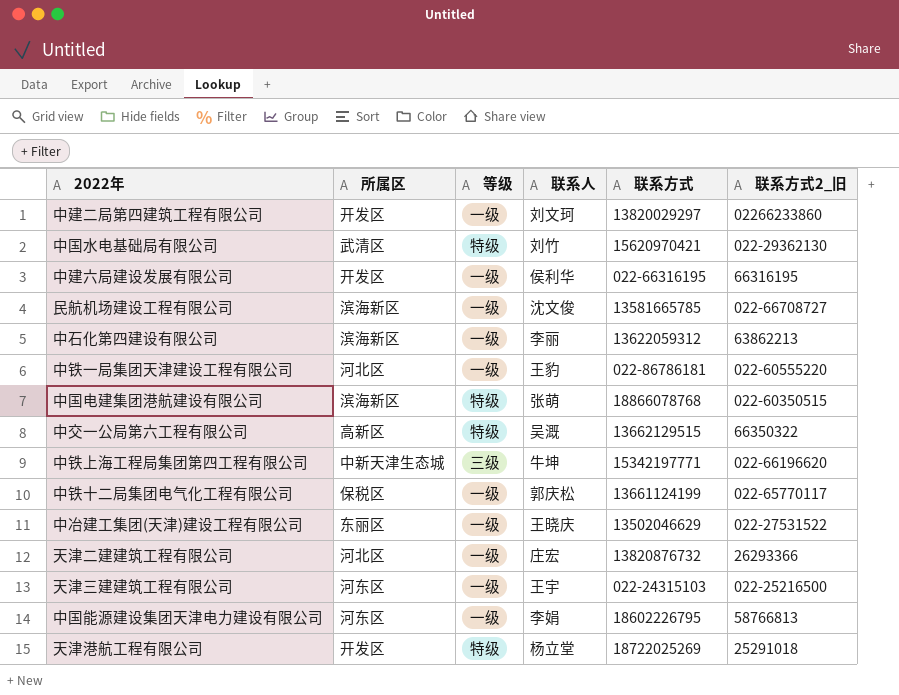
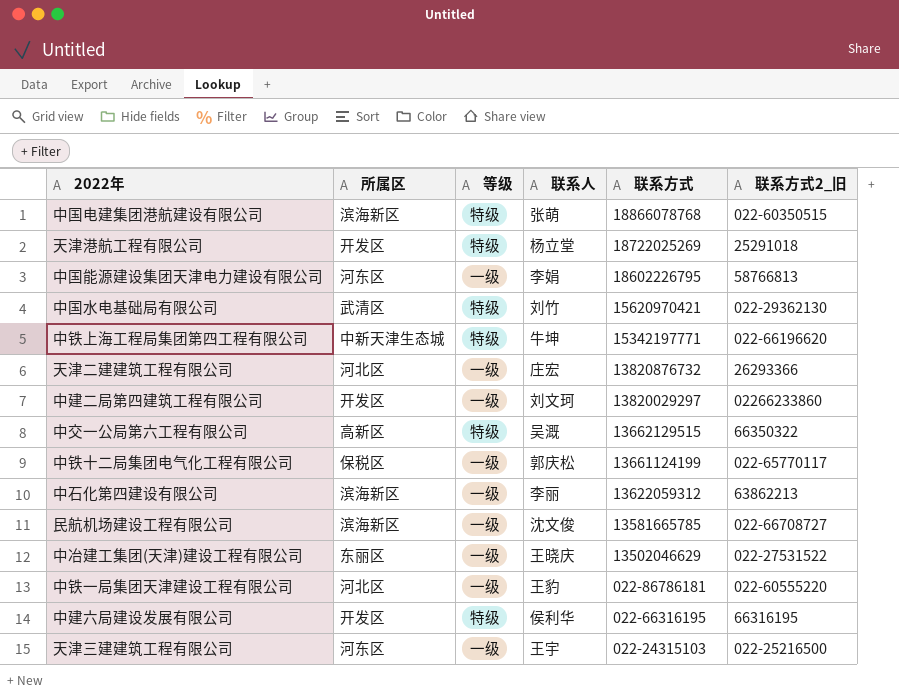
row order: none -> 联系方式 descending
中铁上海工程局集团第四工程有限公司 | 等级: 三级 -> 特级
中建六局建设发展有限公司 | 等级: 一级 -> 特级

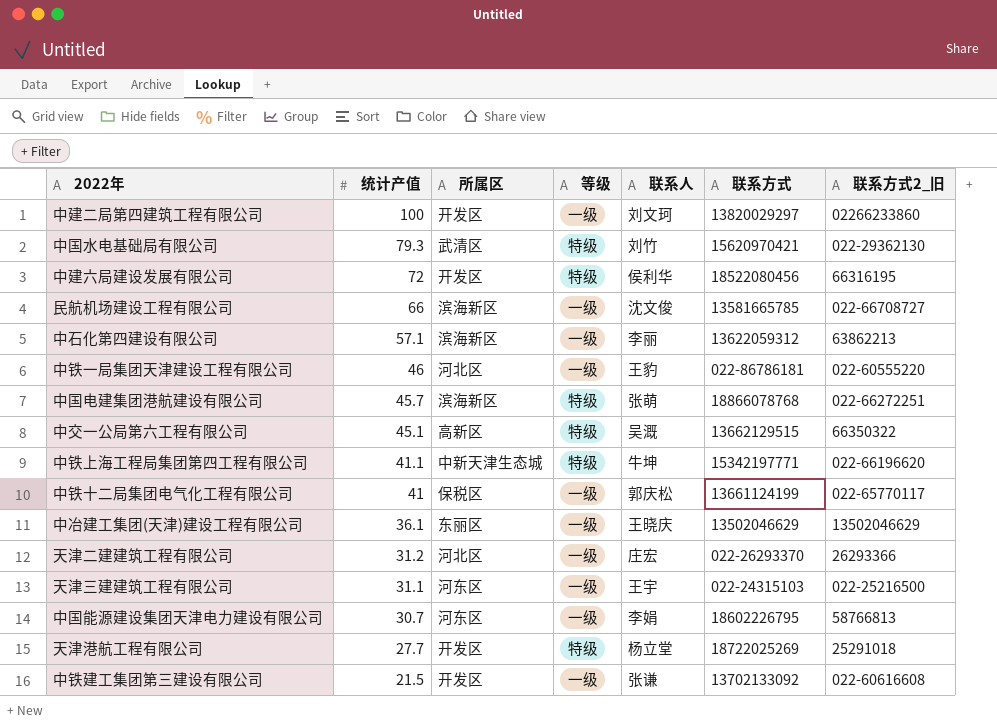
row order: 联系方式 descending -> 统计产值 descending
column 统计产值 | position: none -> 2
中建六局建设发展有限公司 | 联系方式: 022-66316195 -> 18522080456
中国电建集团港航建设有限公司 | 联系方式2_旧: 022-60350515 -> 022-66272251
中冶建工集团(天津)建设工程有限公司 | 联系方式2_旧: 022-27531522 -> 13502046629
天津二建建筑工程有限公司 | 联系方式: 13820876732 -> 022-26293370
row 中铁建工集团第三建设有限公司: none -> 21.5 | 开发区 | 一级 | 张谦 | 13702133092 | 022-60616608

